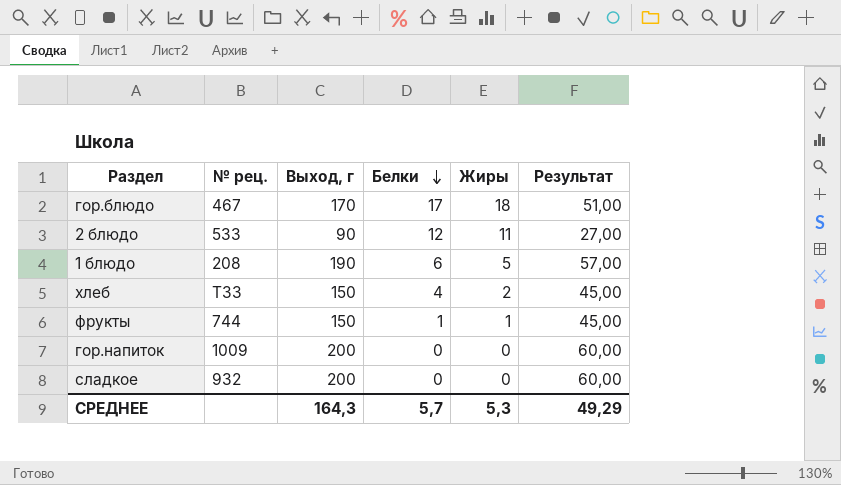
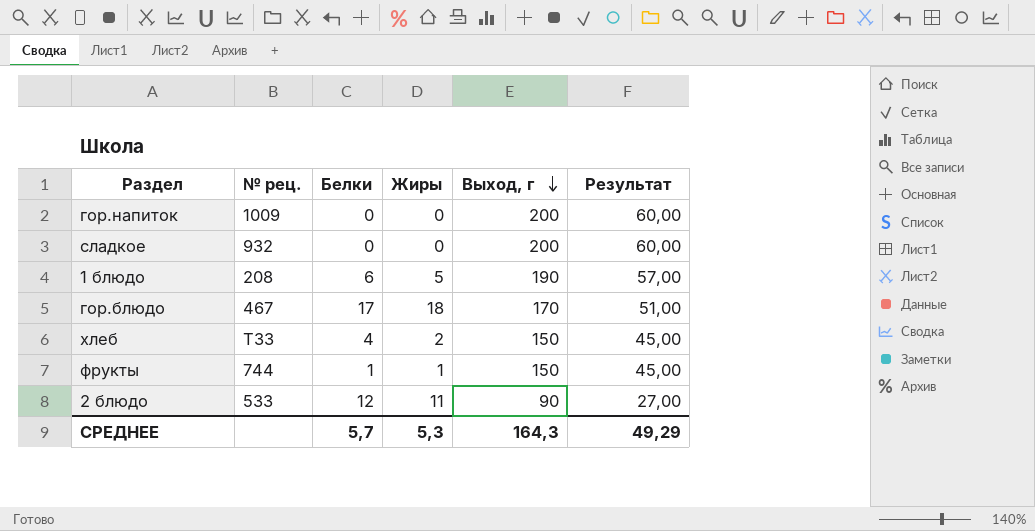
row order: Белки descending -> Выход, г descending
column Выход, г | position: 3 -> 5

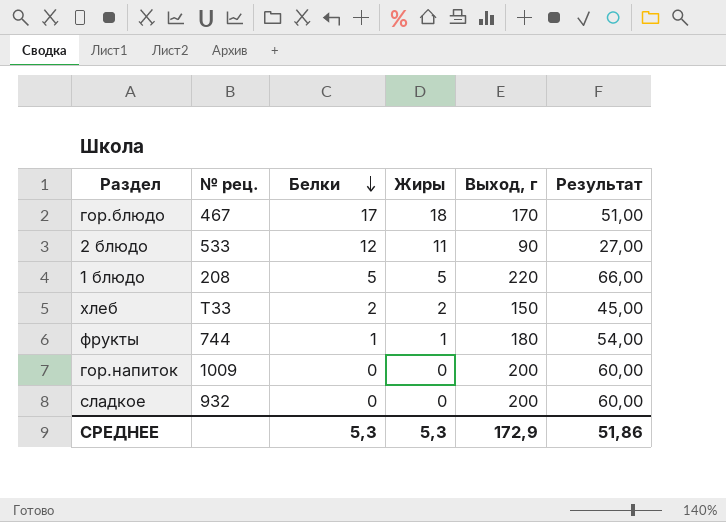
row order: Выход, г descending -> Белки descending
1 блюдо | Белки: 6 -> 5
1 блюдо | Выход, г: 190 -> 220
1 блюдо | Результат: 57,00 -> 66,00
хлеб | Белки: 4 -> 2
фрукты | Выход, г: 150 -> 180
фрукты | Результат: 45,00 -> 54,00
СРЕДНЕЕ | Белки: 5,7 -> 5,3
СРЕДНЕЕ | Выход, г: 164,3 -> 172,9
СРЕДНЕЕ | Результат: 49,29 -> 51,86

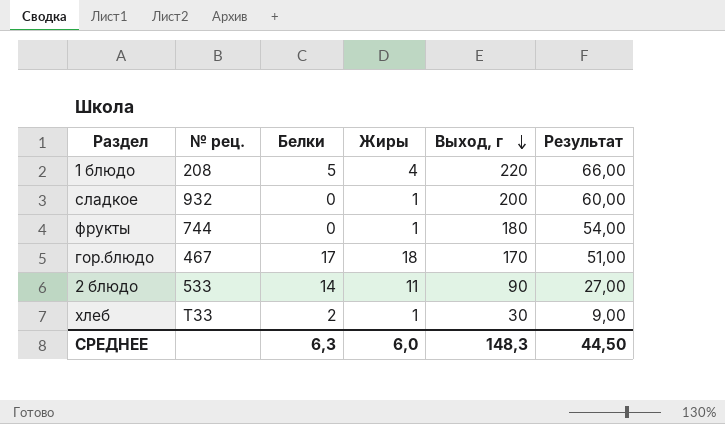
row order: Белки descending -> Выход, г descending
row гор.напиток: 1009 | 0 | 0 | 200 | 60,00 -> none
1 блюдо | Жиры: 5 -> 4
сладкое | Жиры: 0 -> 1
фрукты | Белки: 1 -> 0
2 блюдо | Белки: 12 -> 14
хлеб | Жиры: 2 -> 1
хлеб | Выход, г: 150 -> 30
хлеб | Результат: 45,00 -> 9,00
СРЕДНЕЕ | Белки: 5,3 -> 6,3
СРЕДНЕЕ | Жиры: 5,3 -> 6,0
СРЕДНЕЕ | Выход, г: 172,9 -> 148,3
СРЕДНЕЕ | Результат: 51,86 -> 44,50

